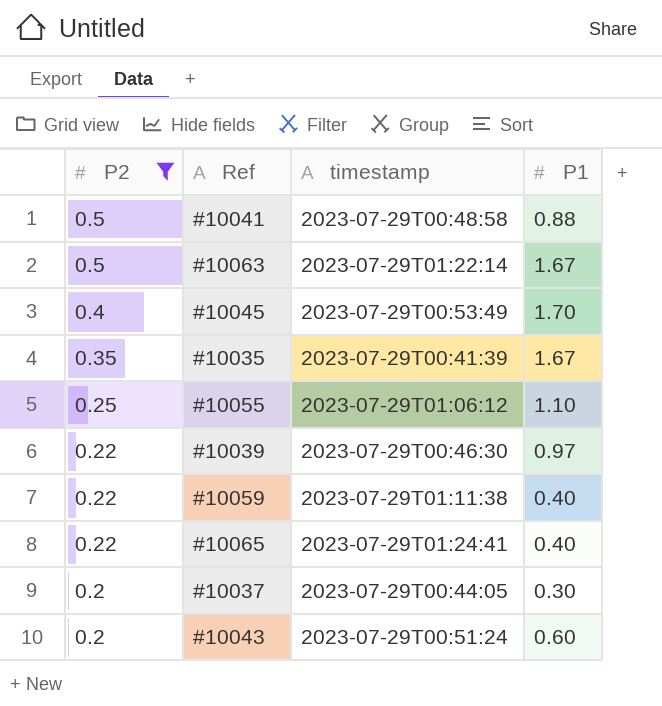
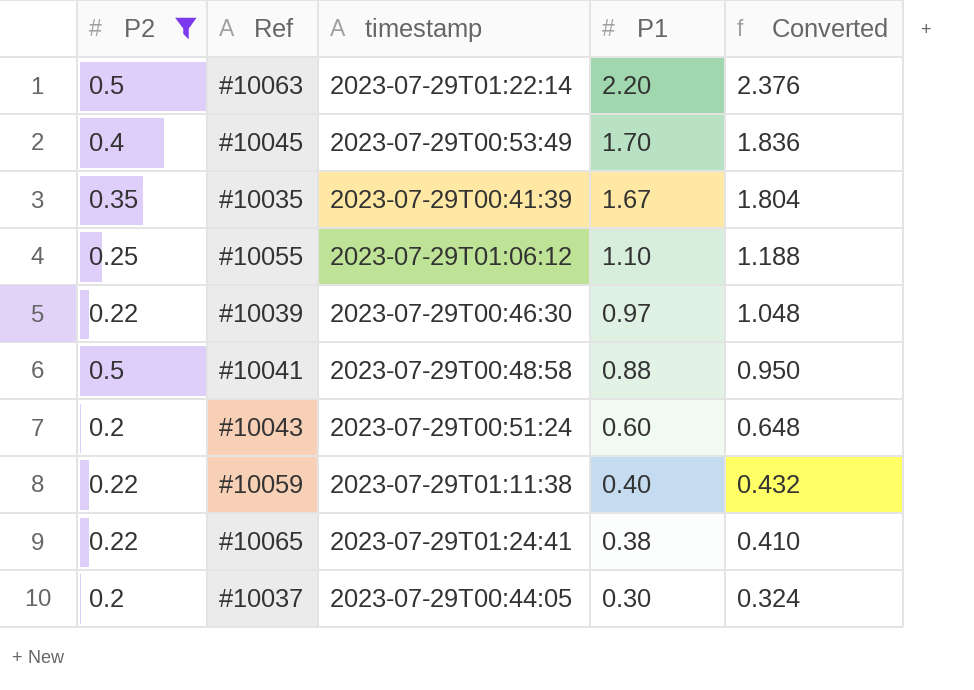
row order: P2 descending -> P1 descending
column Converted | formula: none -> [P1] * 1.08
#10063 | P1: 1.67 -> 2.20
#10065 | P1: 0.40 -> 0.38

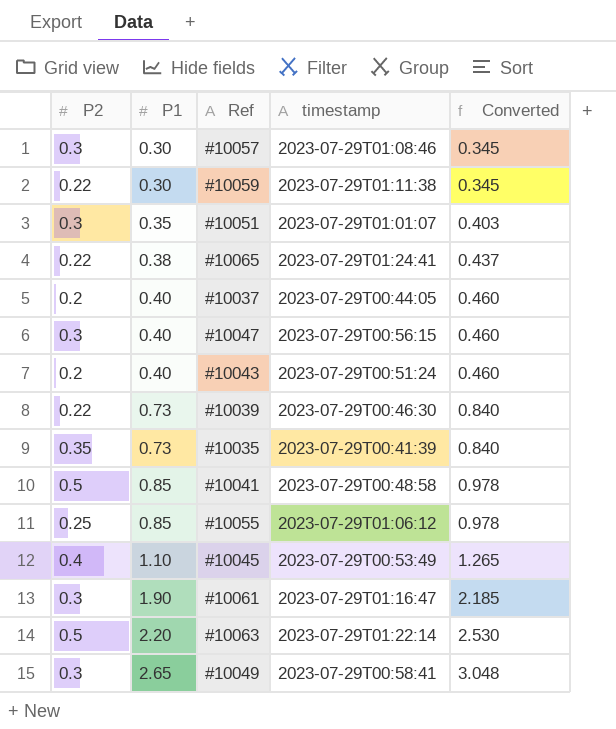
filter: P2 != 0.3 -> none
row order: P1 descending -> P1 ascending
column P1 | position: 4 -> 2
column Converted | formula: [P1] * 1.08 -> [P1] * 1.15
#10059 | P1: 0.40 -> 0.30
#10037 | P1: 0.30 -> 0.40
#10043 | P1: 0.60 -> 0.40
#10039 | P1: 0.97 -> 0.73
#10035 | P1: 1.67 -> 0.73
#10041 | P1: 0.88 -> 0.85
#10055 | P1: 1.10 -> 0.85
#10045 | P1: 1.70 -> 1.10

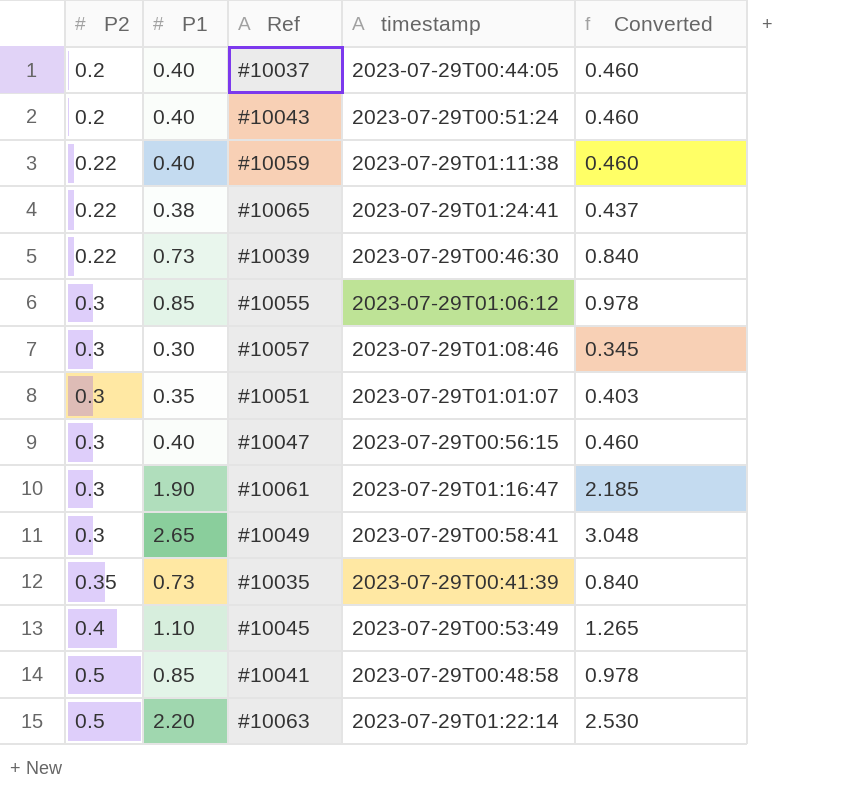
row order: P1 ascending -> P2 ascending
#10059 | P1: 0.30 -> 0.40
#10059 | Converted: 0.345 -> 0.460
#10055 | P2: 0.25 -> 0.3

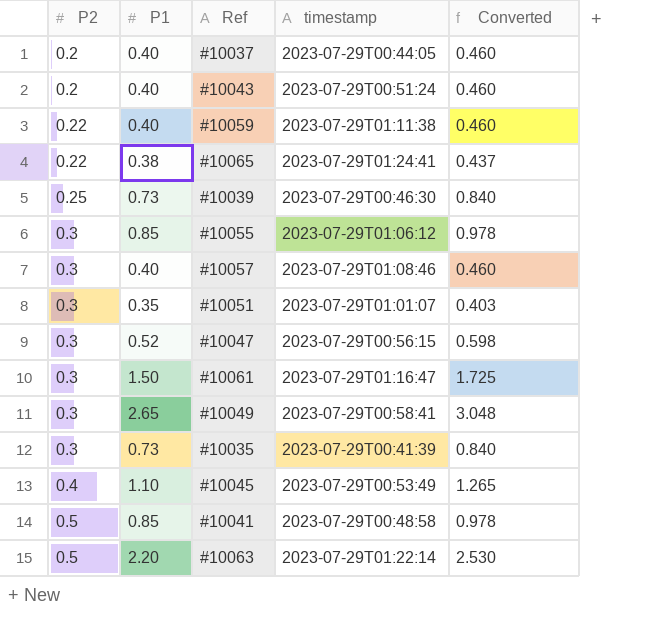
#10039 | P2: 0.22 -> 0.25
#10057 | P1: 0.30 -> 0.40
#10057 | Converted: 0.345 -> 0.460
#10047 | P1: 0.40 -> 0.52
#10047 | Converted: 0.460 -> 0.598
#10061 | P1: 1.90 -> 1.50
#10061 | Converted: 2.185 -> 1.725
#10035 | P2: 0.35 -> 0.3

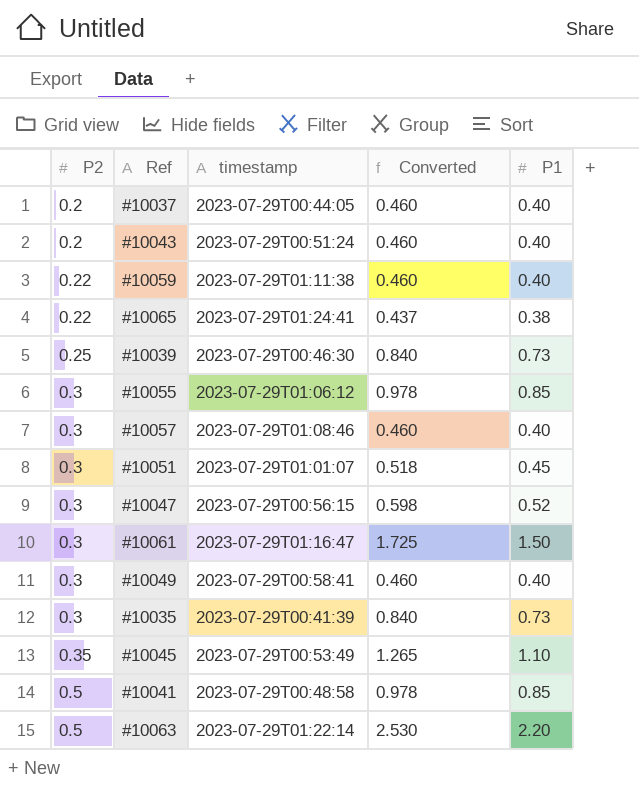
column P1 | position: 2 -> 5
#10051 | Converted: 0.403 -> 0.518
#10051 | P1: 0.35 -> 0.45
#10049 | Converted: 3.048 -> 0.460
#10049 | P1: 2.65 -> 0.40
#10045 | P2: 0.4 -> 0.35

